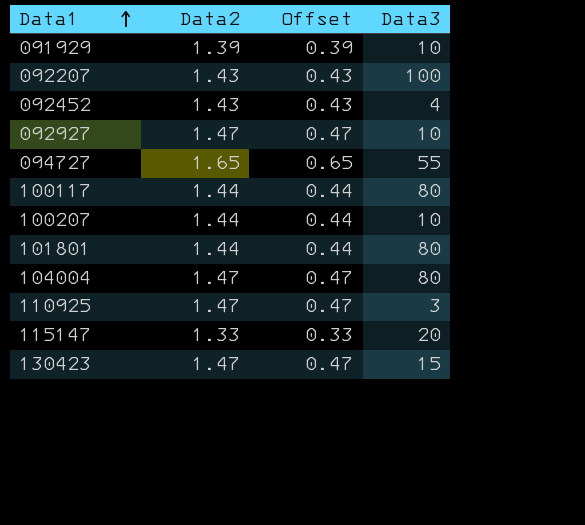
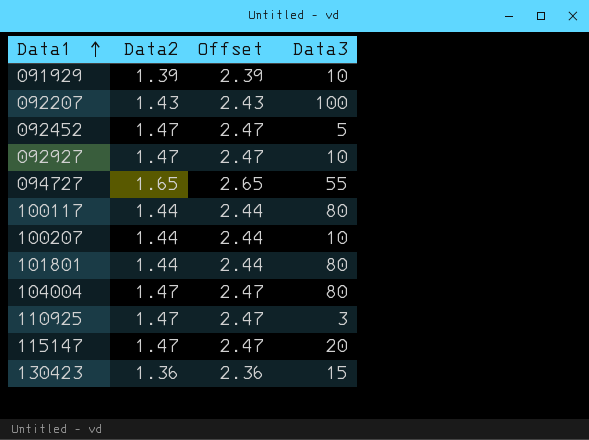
column Offset | formula: [Data2] - 1 -> [Data2] + 1
092452 | Data2: 1.43 -> 1.47
092452 | Data3: 4 -> 5
115147 | Data2: 1.33 -> 1.47
130423 | Data2: 1.47 -> 1.36

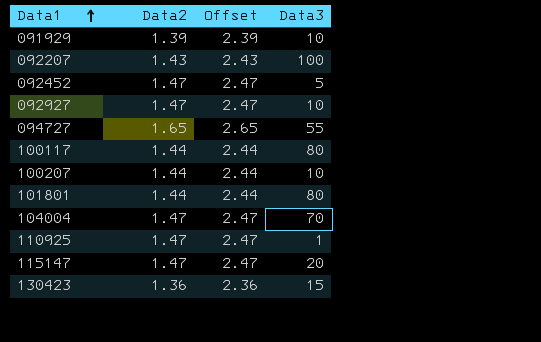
104004 | Data3: 80 -> 70
110925 | Data3: 3 -> 1

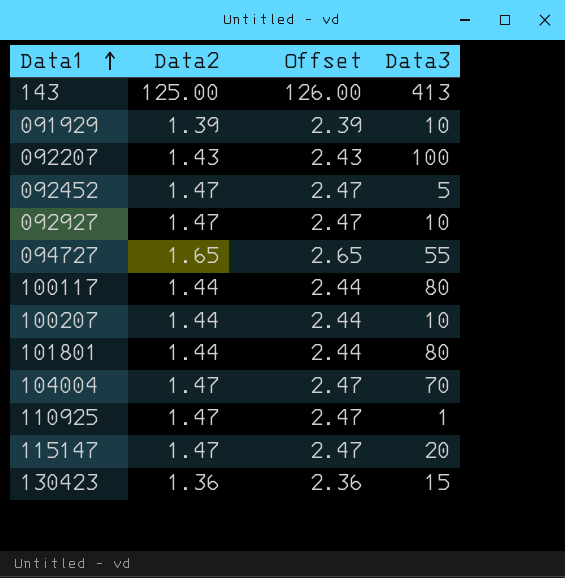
row 143: none -> 125.00 | 126.00 | 413

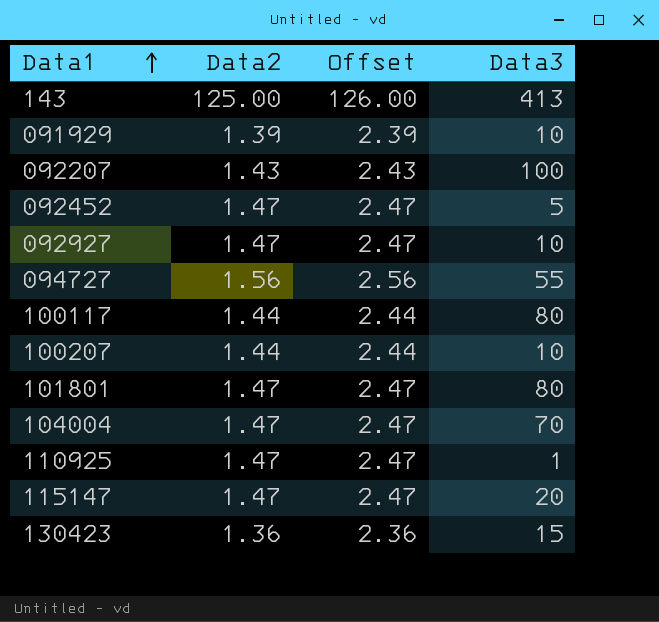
094727 | Data2: 1.65 -> 1.56
094727 | Offset: 2.65 -> 2.56
101801 | Data2: 1.44 -> 1.47
101801 | Offset: 2.44 -> 2.47

